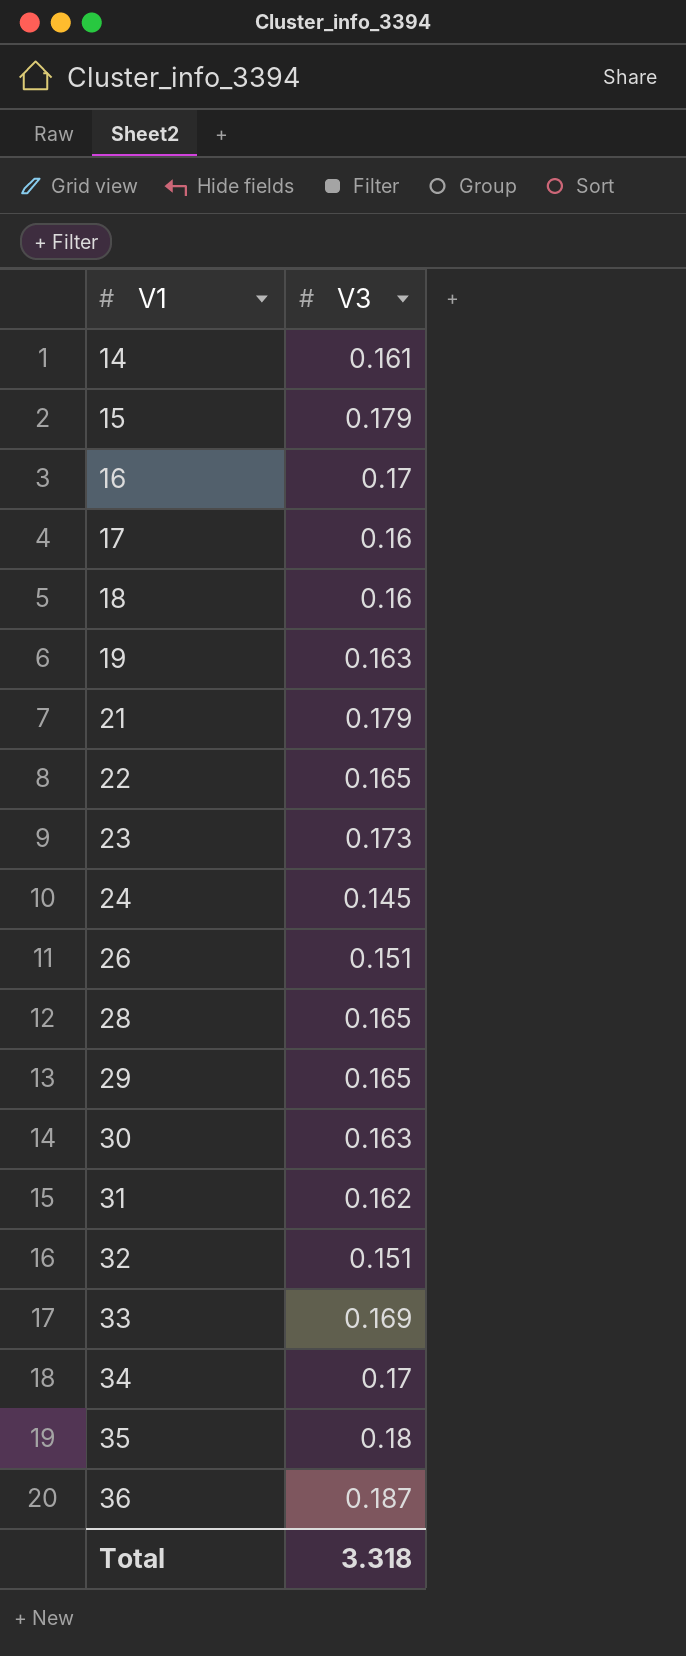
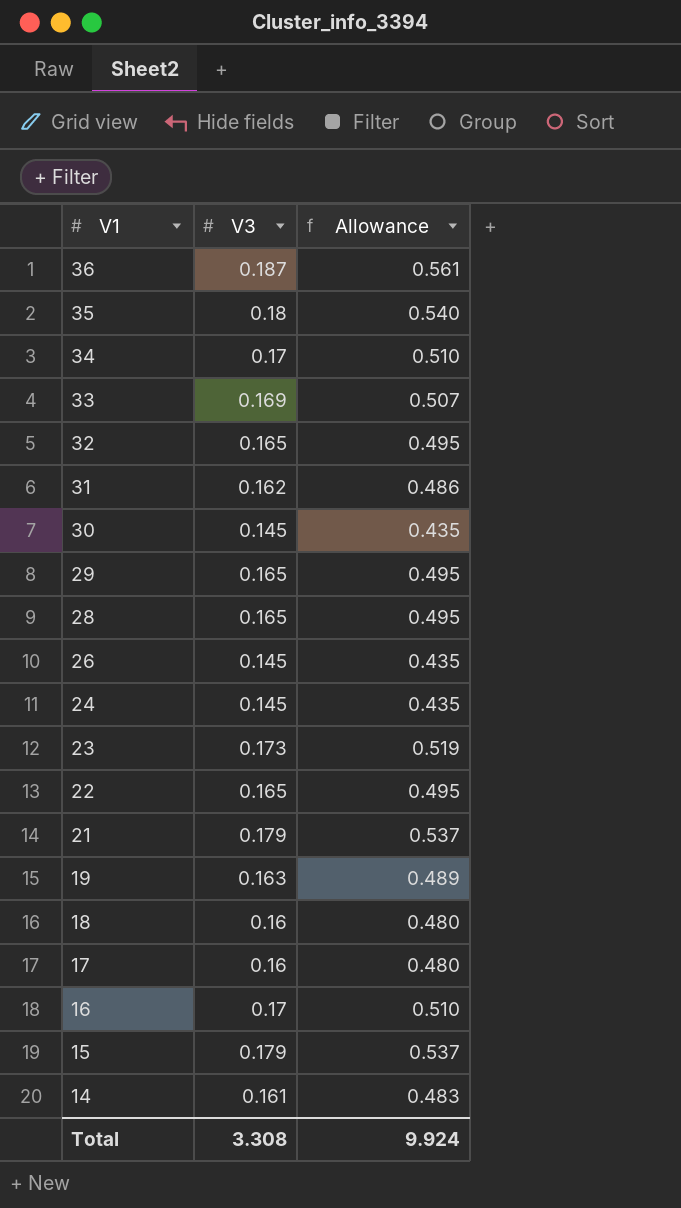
row order: V1 ascending -> V1 descending
column Allowance | formula: none -> [V3] * 3
32 | V3: 0.151 -> 0.165
30 | V3: 0.163 -> 0.145
26 | V3: 0.151 -> 0.145
Total | V3: 3.318 -> 3.308

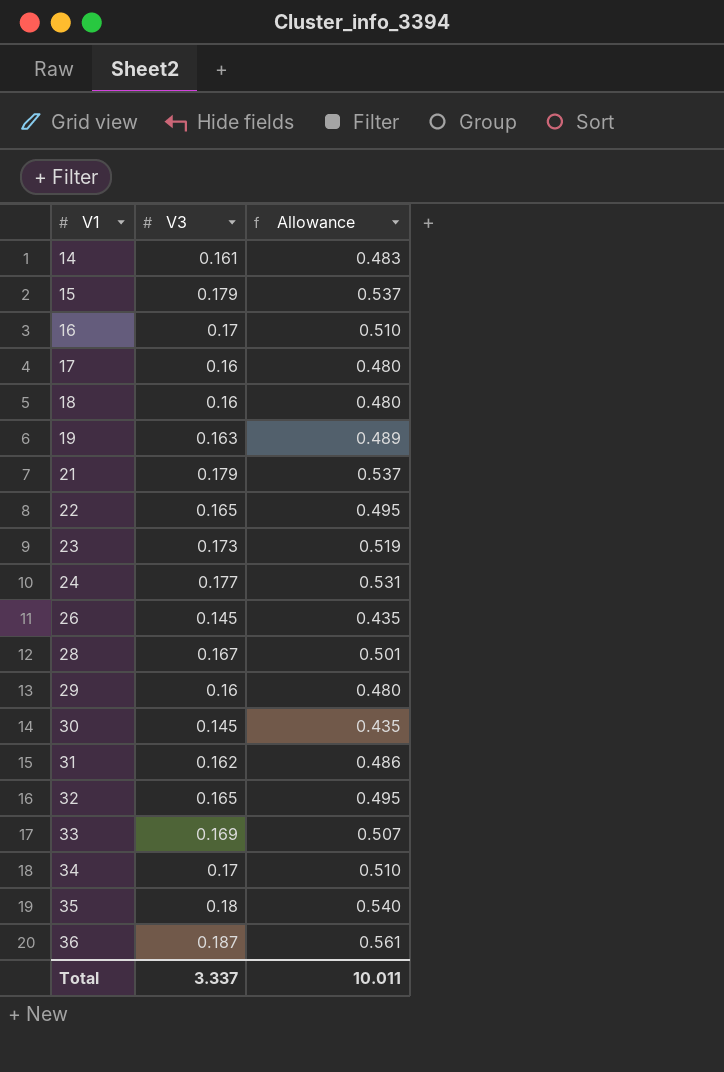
row order: V1 descending -> V1 ascending
24 | V3: 0.145 -> 0.177
24 | Allowance: 0.435 -> 0.531
28 | V3: 0.165 -> 0.167
28 | Allowance: 0.495 -> 0.501
29 | V3: 0.165 -> 0.16
29 | Allowance: 0.495 -> 0.480
Total | V3: 3.308 -> 3.337
Total | Allowance: 9.924 -> 10.011

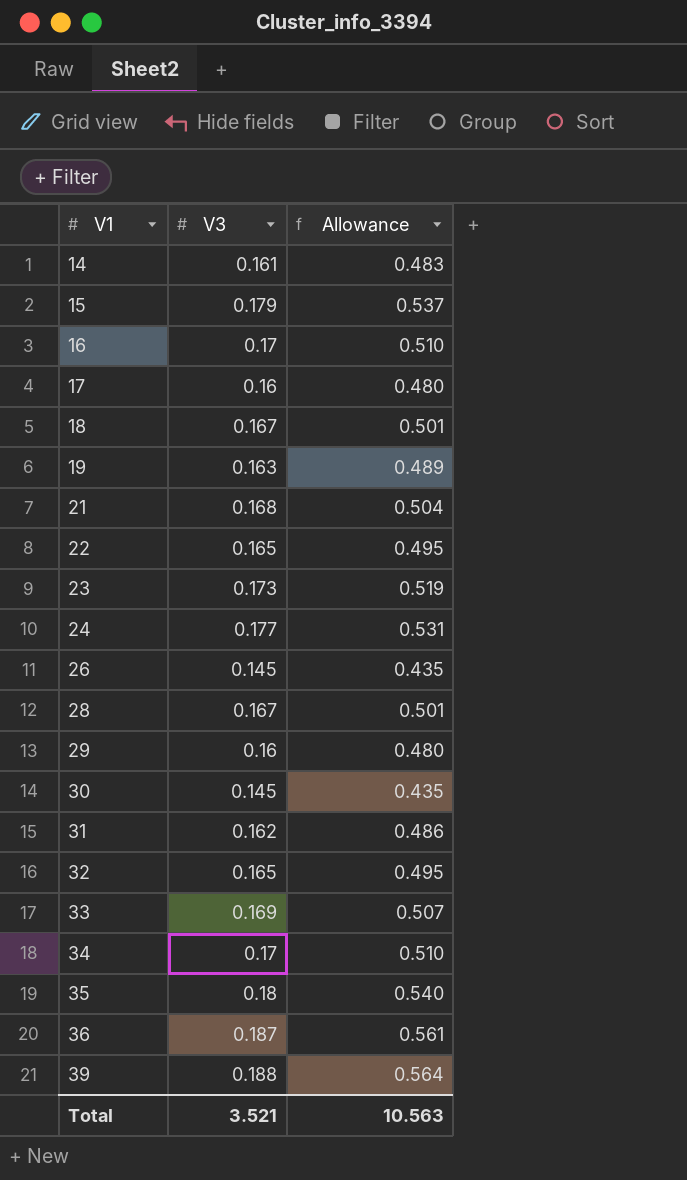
18 | V3: 0.16 -> 0.167
18 | Allowance: 0.480 -> 0.501
21 | V3: 0.179 -> 0.168
21 | Allowance: 0.537 -> 0.504
row 39: none -> 0.188 | 0.564
Total | V3: 3.337 -> 3.521
Total | Allowance: 10.011 -> 10.563

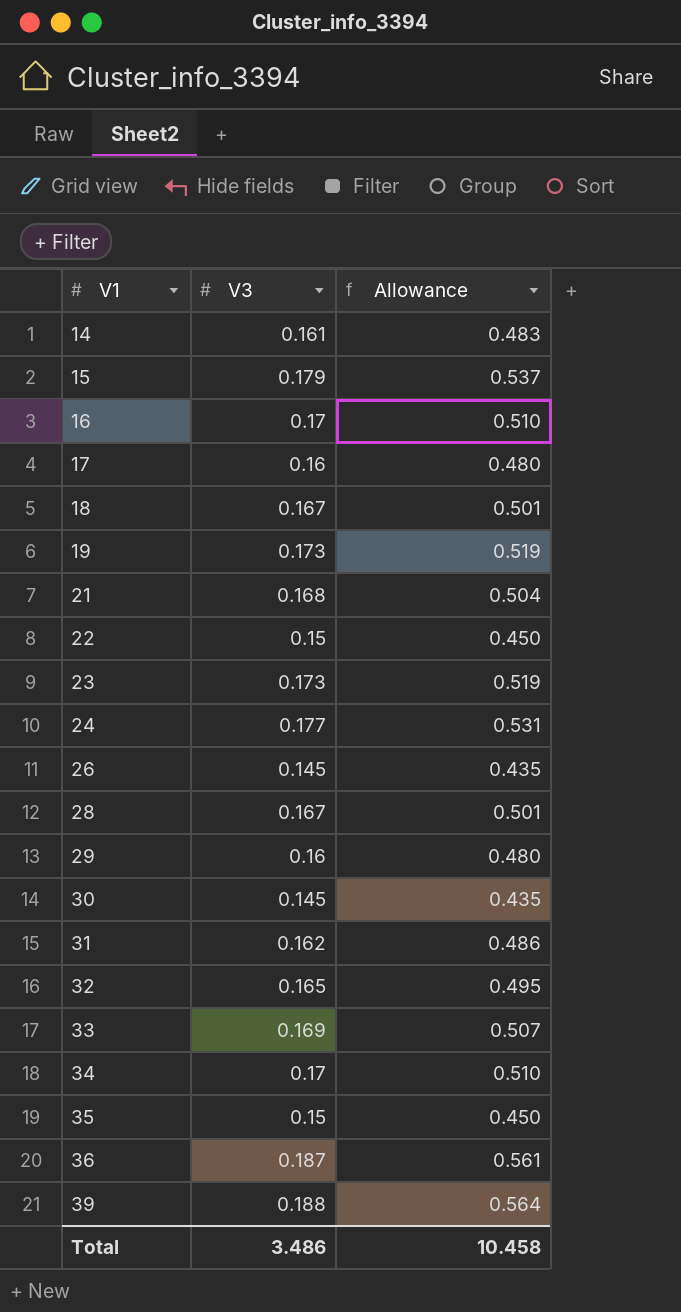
19 | V3: 0.163 -> 0.173
19 | Allowance: 0.489 -> 0.519
22 | V3: 0.165 -> 0.15
22 | Allowance: 0.495 -> 0.450
35 | V3: 0.18 -> 0.15
35 | Allowance: 0.540 -> 0.450
Total | V3: 3.521 -> 3.486
Total | Allowance: 10.563 -> 10.458

